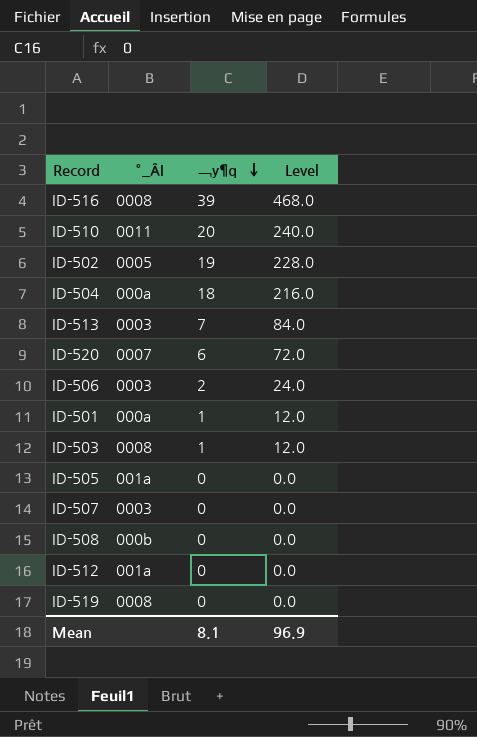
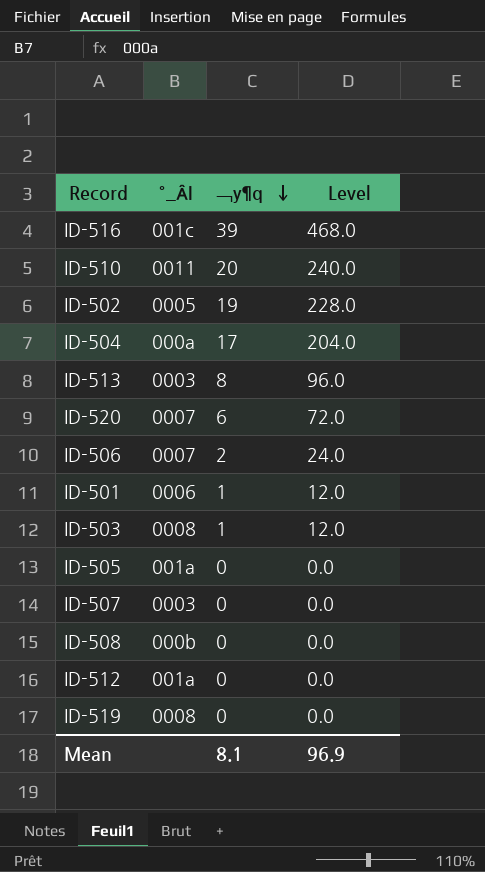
ID-516 | °_ÂI: 0008 -> 001c
ID-504 | ¬y¶q: 18 -> 17
ID-504 | Level: 216.0 -> 204.0
ID-513 | ¬y¶q: 7 -> 8
ID-513 | Level: 84.0 -> 96.0
ID-506 | °_ÂI: 0003 -> 0007
ID-501 | °_ÂI: 000a -> 0006

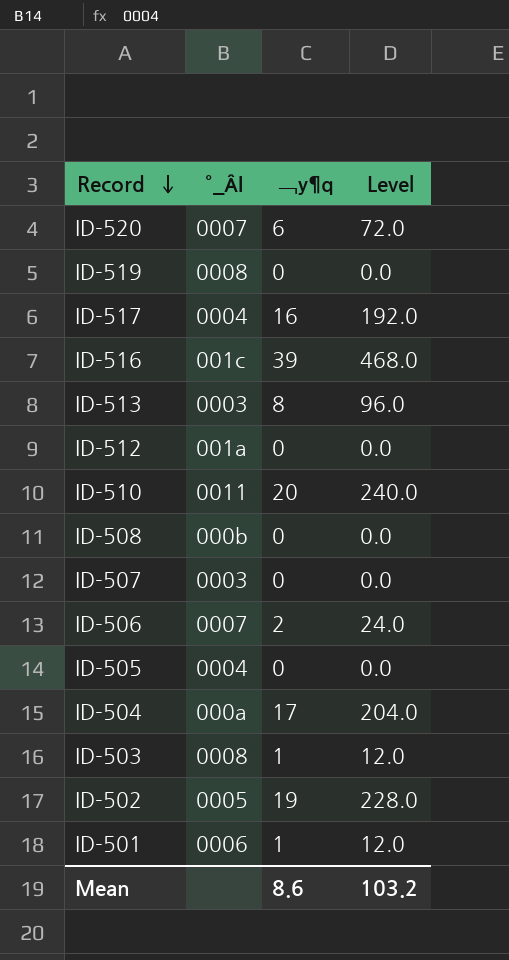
row order: ¬y¶q descending -> Record descending
row ID-517: none -> 0004 | 16 | 192.0
ID-505 | °_ÂI: 001a -> 0004
Mean | ¬y¶q: 8.1 -> 8.6
Mean | Level: 96.9 -> 103.2

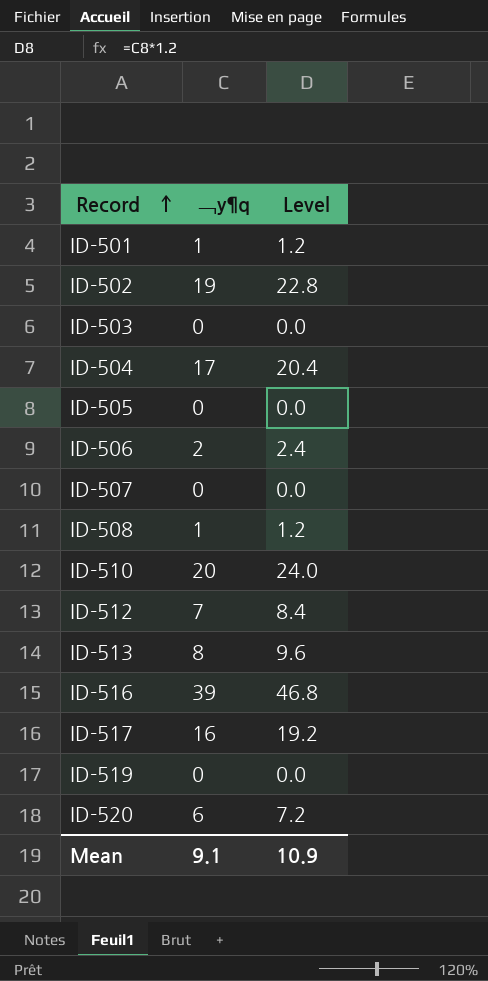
row order: Record descending -> Record ascending
column °_ÂI | position: 2 -> none
column Level | formula: [¬y¶q] * 12 -> [¬y¶q] * 1.2
ID-503 | ¬y¶q: 1 -> 0
ID-508 | ¬y¶q: 0 -> 1
ID-512 | ¬y¶q: 0 -> 7
Mean | ¬y¶q: 8.6 -> 9.1
Mean | Level: 103.2 -> 10.9

